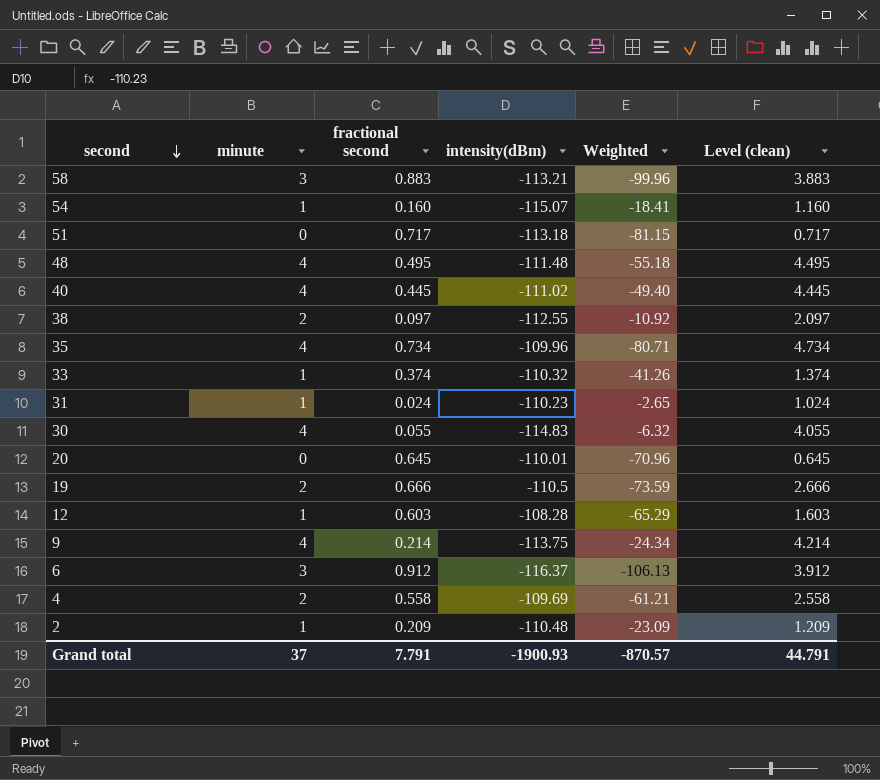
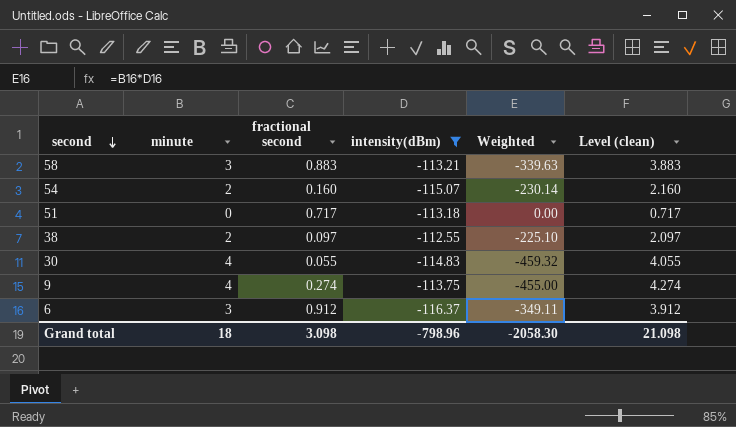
filter: none -> intensity(dBm) <= -112.55
column Weighted | formula: [fractional second] * [intensity(dBm)] -> [minute] * [intensity(dBm)]
54 | minute: 1 -> 2
54 | Level (clean): 1.160 -> 2.160
9 | fractional second: 0.214 -> 0.274
9 | Level (clean): 4.214 -> 4.274
Grand total | minute: 37 -> 18
Grand total | fractional second: 7.791 -> 3.098
Grand total | intensity(dBm): -1900.93 -> -798.96
Grand total | Weighted: -870.57 -> -2058.30
Grand total | Level (clean): 44.791 -> 21.098

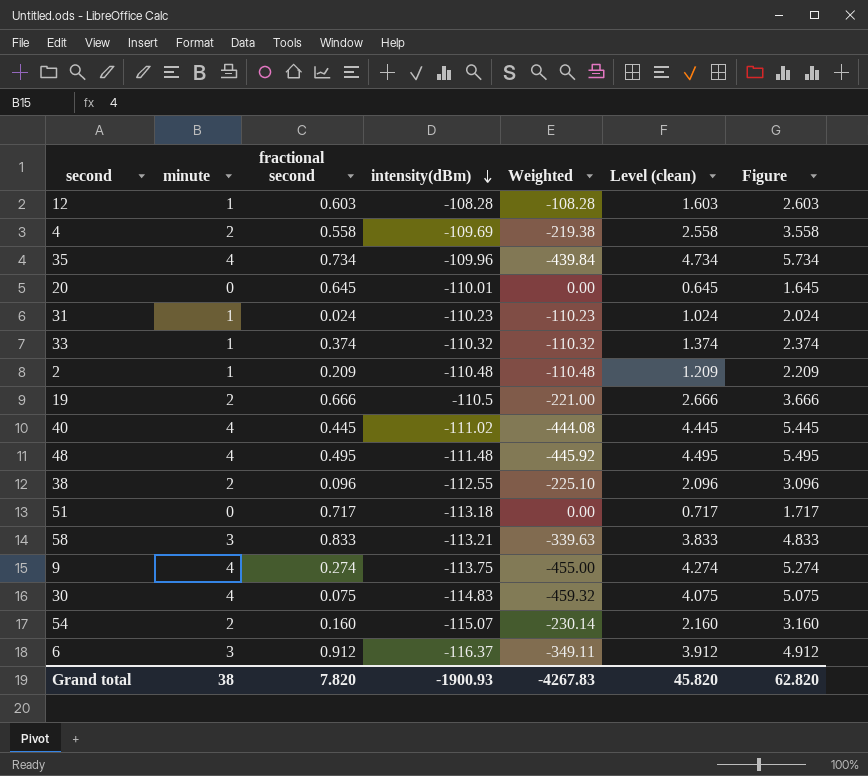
filter: intensity(dBm) <= -112.55 -> none
row order: second descending -> intensity(dBm) descending
column Figure | formula: none -> [Level (clean)] + 1
38 | fractional second: 0.097 -> 0.096
38 | Level (clean): 2.097 -> 2.096
58 | fractional second: 0.883 -> 0.833
58 | Level (clean): 3.883 -> 3.833
30 | fractional second: 0.055 -> 0.075
30 | Level (clean): 4.055 -> 4.075
Grand total | minute: 18 -> 38
Grand total | fractional second: 3.098 -> 7.820
Grand total | intensity(dBm): -798.96 -> -1900.93
Grand total | Weighted: -2058.30 -> -4267.83
Grand total | Level (clean): 21.098 -> 45.820

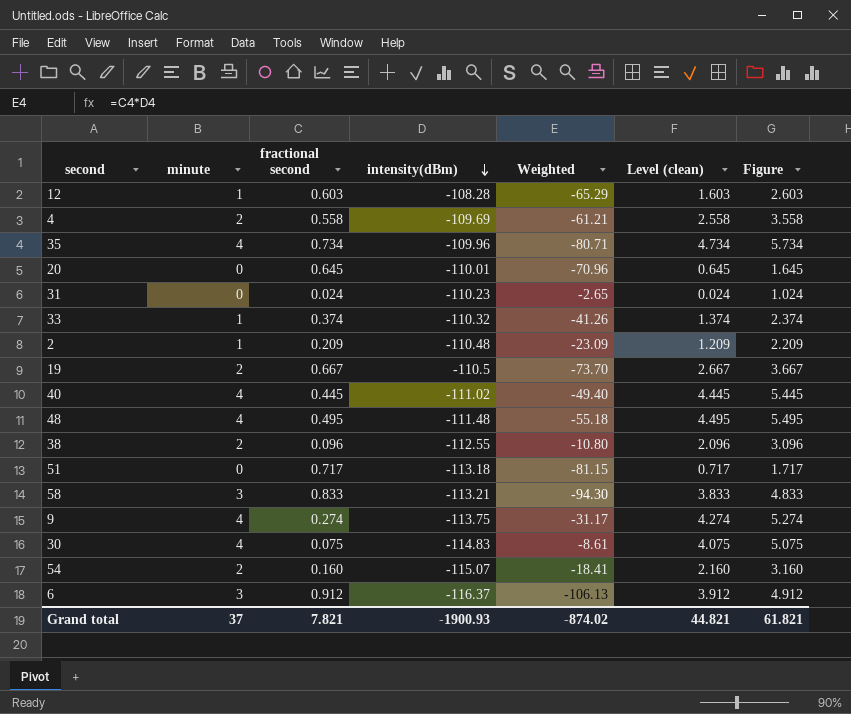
column Weighted | formula: [minute] * [intensity(dBm)] -> [fractional second] * [intensity(dBm)]
31 | minute: 1 -> 0
31 | Level (clean): 1.024 -> 0.024
31 | Figure: 2.024 -> 1.024
19 | fractional second: 0.666 -> 0.667
19 | Level (clean): 2.666 -> 2.667
19 | Figure: 3.666 -> 3.667
Grand total | minute: 38 -> 37
Grand total | fractional second: 7.820 -> 7.821
Grand total | Weighted: -4267.83 -> -874.02
Grand total | Level (clean): 45.820 -> 44.821
Grand total | Figure: 62.820 -> 61.821

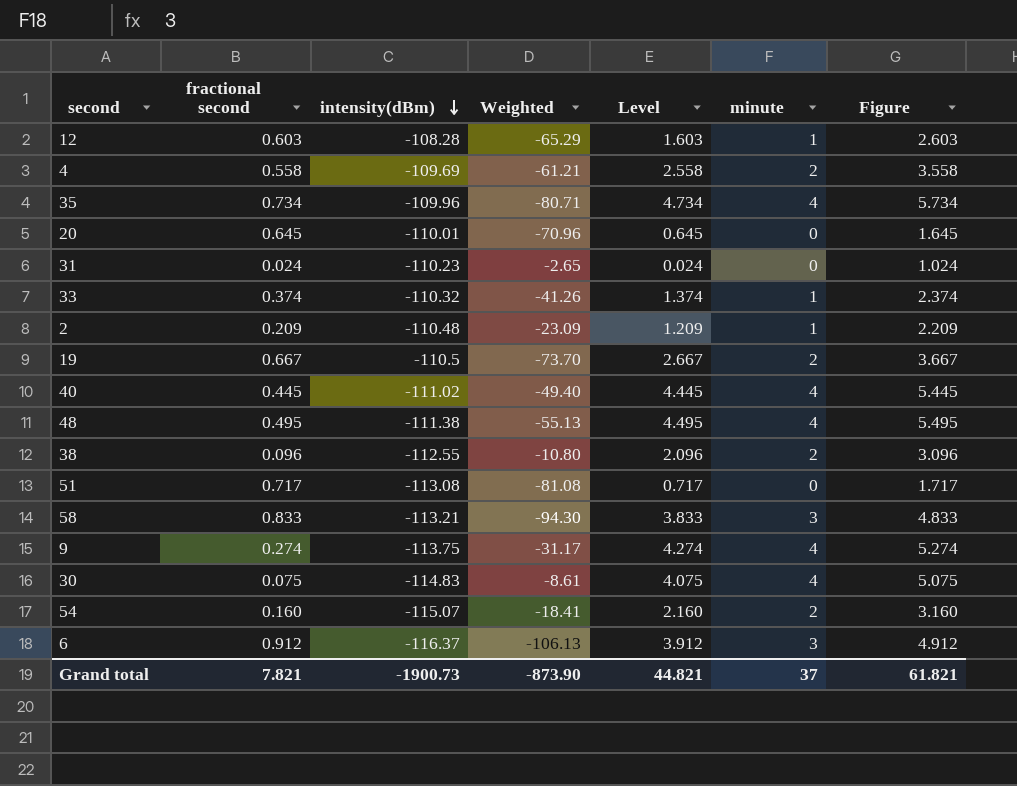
column name: Level (clean) -> Level
column minute | position: 2 -> 6
48 | intensity(dBm): -111.48 -> -111.38
48 | Weighted: -55.18 -> -55.13
51 | intensity(dBm): -113.18 -> -113.08
51 | Weighted: -81.15 -> -81.08
Grand total | intensity(dBm): -1900.93 -> -1900.73
Grand total | Weighted: -874.02 -> -873.90

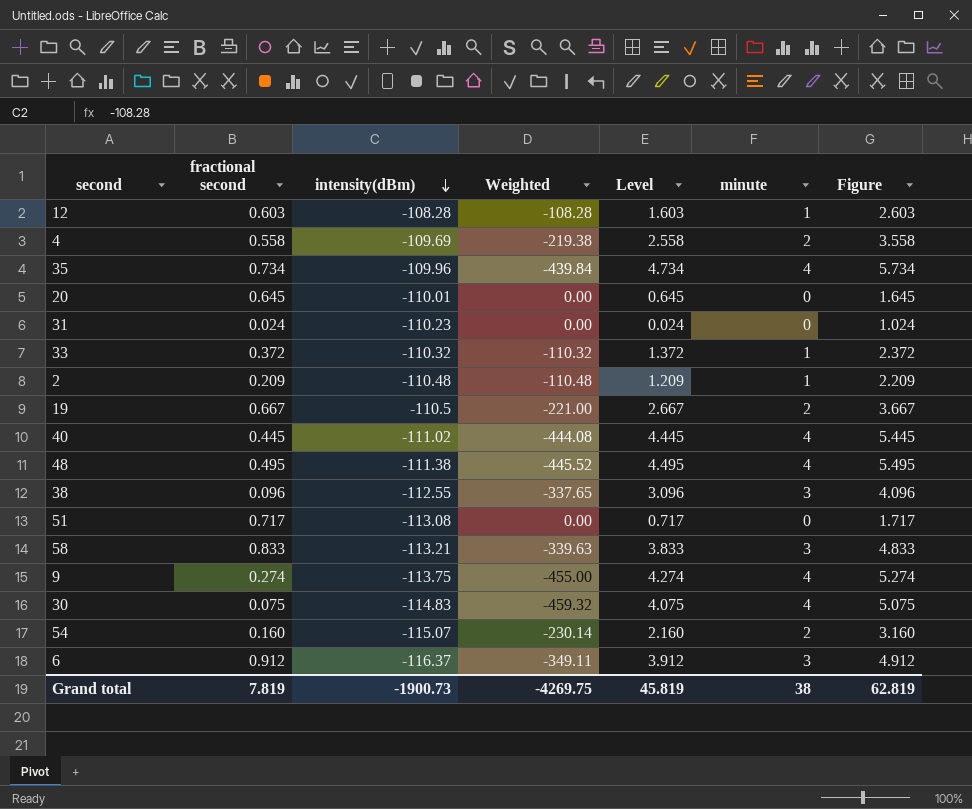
column Weighted | formula: [fractional second] * [intensity(dBm)] -> [intensity(dBm)] * [minute]
33 | fractional second: 0.374 -> 0.372
33 | Level: 1.374 -> 1.372
33 | Figure: 2.374 -> 2.372
38 | Level: 2.096 -> 3.096
38 | minute: 2 -> 3
38 | Figure: 3.096 -> 4.096
Grand total | fractional second: 7.821 -> 7.819
Grand total | Weighted: -873.90 -> -4269.75
Grand total | Level: 44.821 -> 45.819
Grand total | minute: 37 -> 38
Grand total | Figure: 61.821 -> 62.819

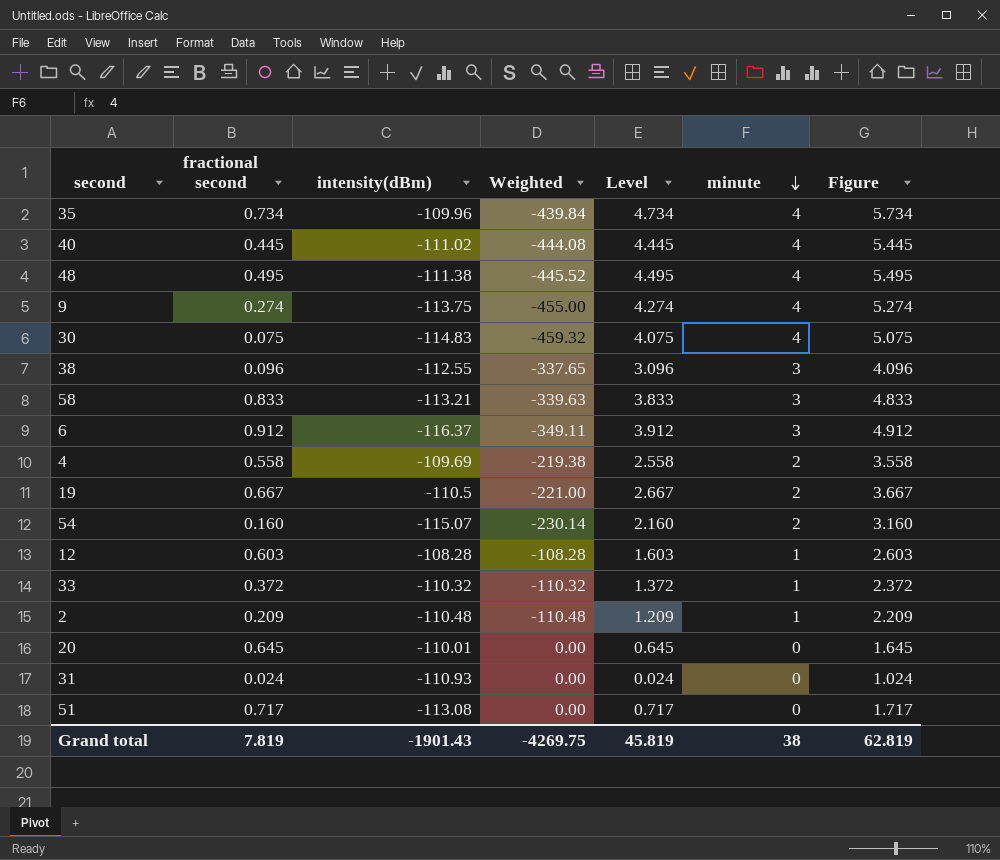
row order: intensity(dBm) descending -> minute descending
31 | intensity(dBm): -110.23 -> -110.93
Grand total | intensity(dBm): -1900.73 -> -1901.43

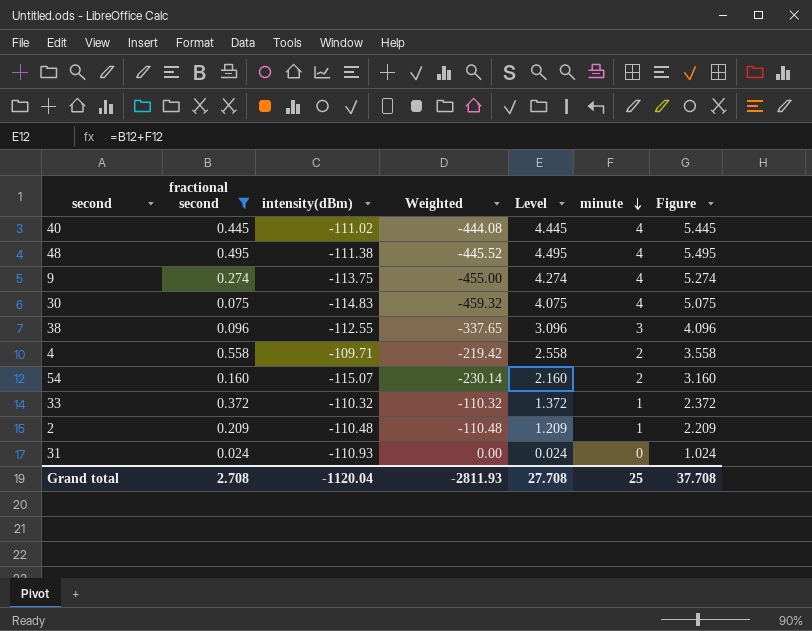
filter: none -> fractional second <= 0.558
4 | intensity(dBm): -109.69 -> -109.71
4 | Weighted: -219.38 -> -219.42
Grand total | fractional second: 7.819 -> 2.708
Grand total | intensity(dBm): -1901.43 -> -1120.04
Grand total | Weighted: -4269.75 -> -2811.93
Grand total | Level: 45.819 -> 27.708
Grand total | minute: 38 -> 25
Grand total | Figure: 62.819 -> 37.708

